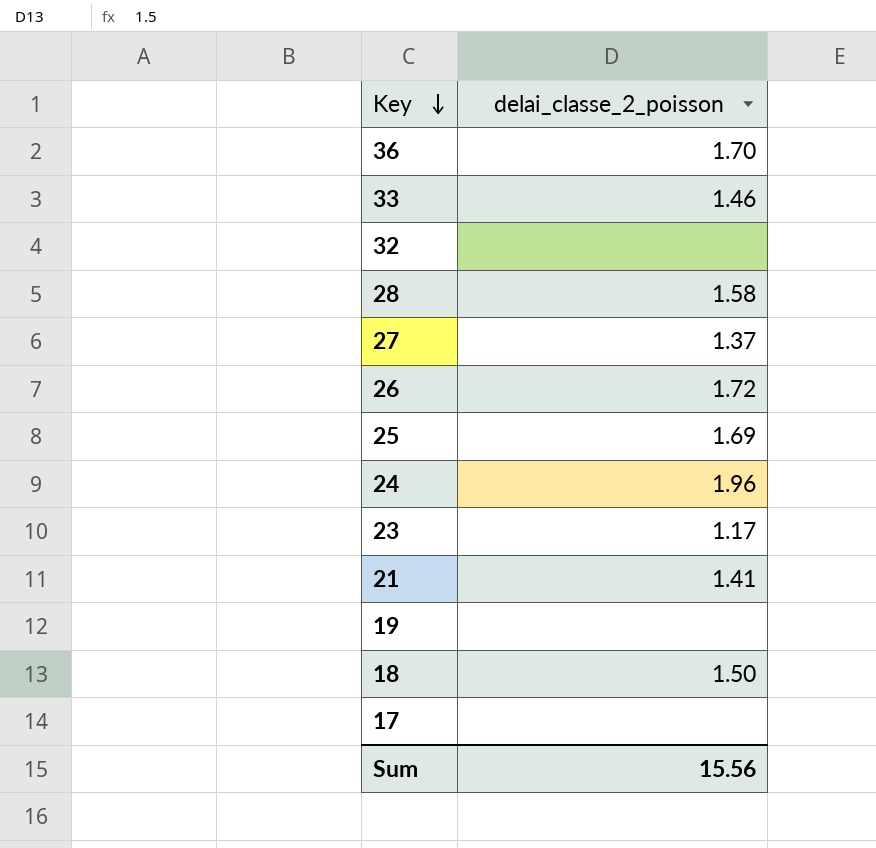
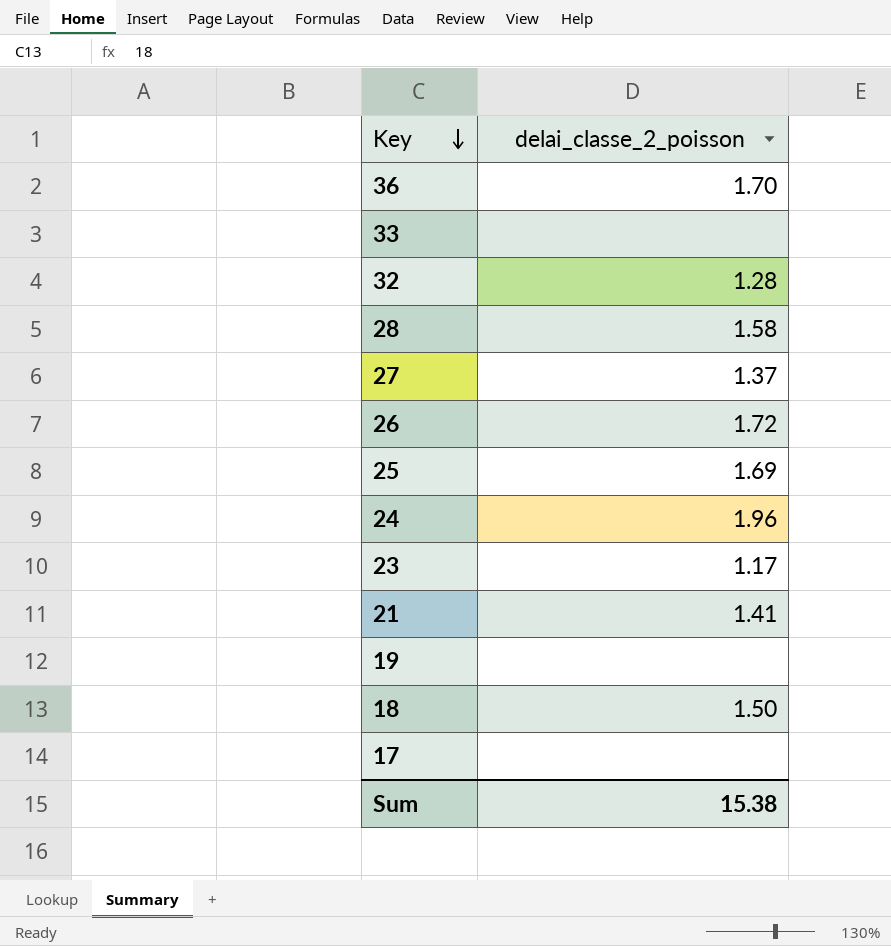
33 | delai_classe_2_poisson: 1.46 -> none
32 | delai_classe_2_poisson: none -> 1.28
Sum | delai_classe_2_poisson: 15.56 -> 15.38

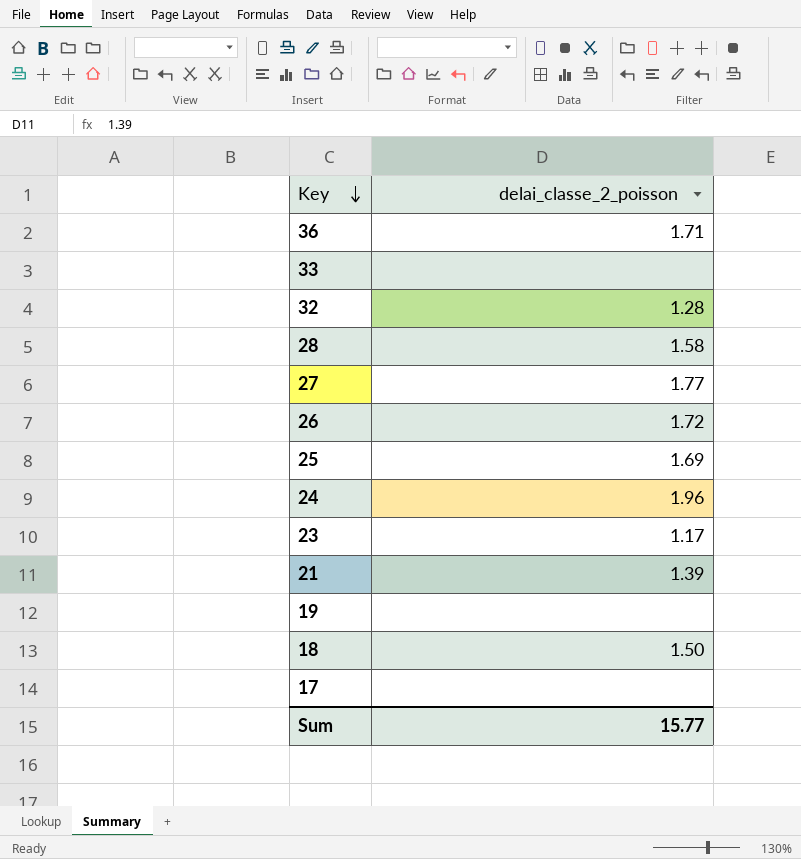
36 | delai_classe_2_poisson: 1.70 -> 1.71
27 | delai_classe_2_poisson: 1.37 -> 1.77
21 | delai_classe_2_poisson: 1.41 -> 1.39
Sum | delai_classe_2_poisson: 15.38 -> 15.77

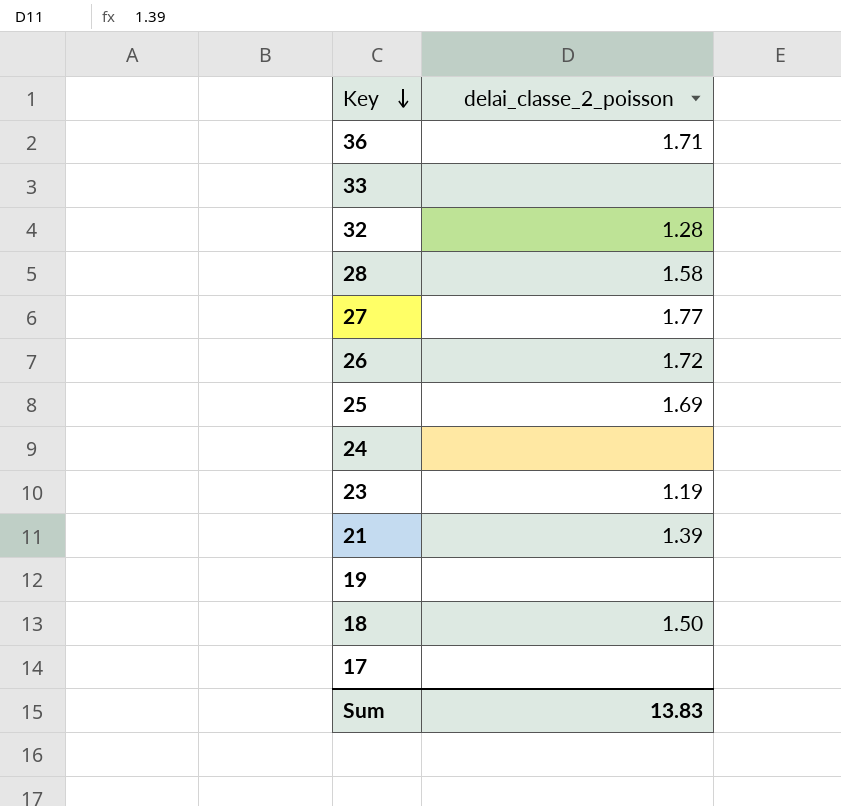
24 | delai_classe_2_poisson: 1.96 -> none
23 | delai_classe_2_poisson: 1.17 -> 1.19
Sum | delai_classe_2_poisson: 15.77 -> 13.83

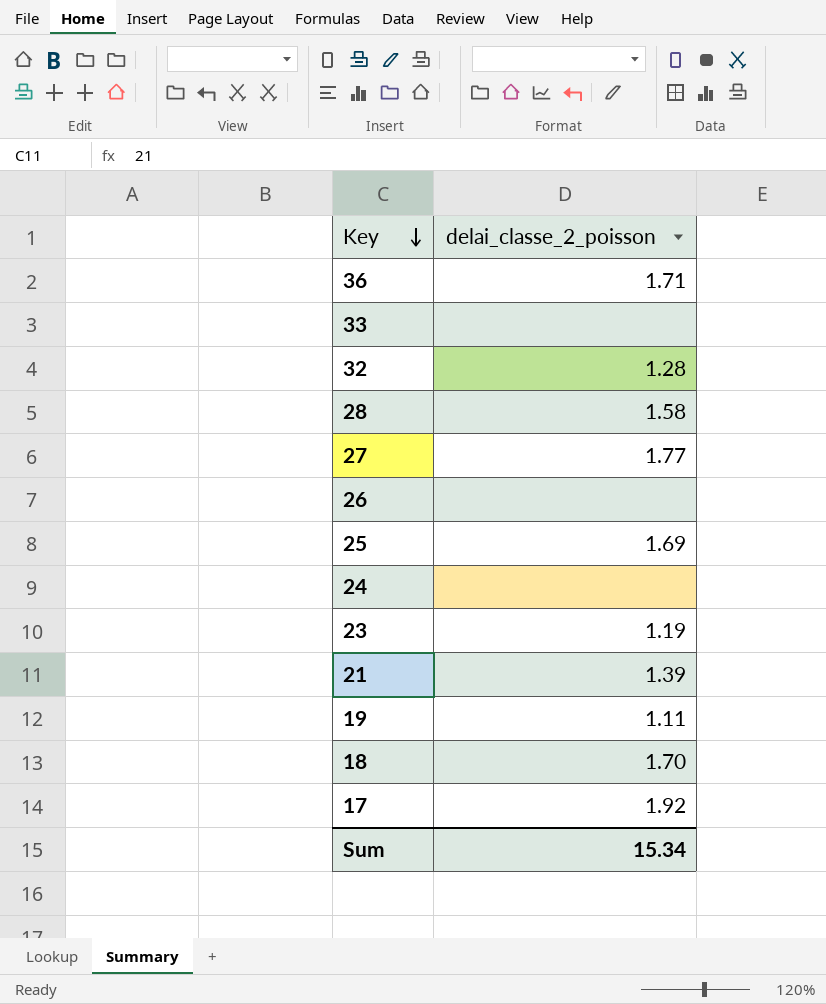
26 | delai_classe_2_poisson: 1.72 -> none
19 | delai_classe_2_poisson: none -> 1.11
18 | delai_classe_2_poisson: 1.50 -> 1.70
17 | delai_classe_2_poisson: none -> 1.92
Sum | delai_classe_2_poisson: 13.83 -> 15.34

